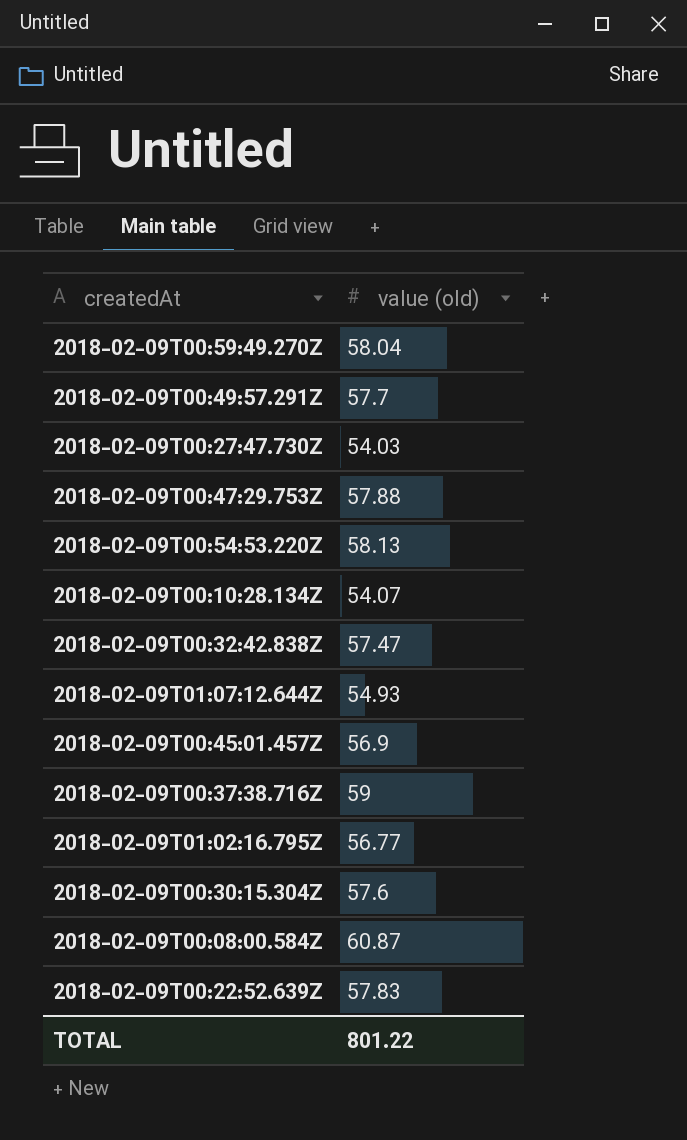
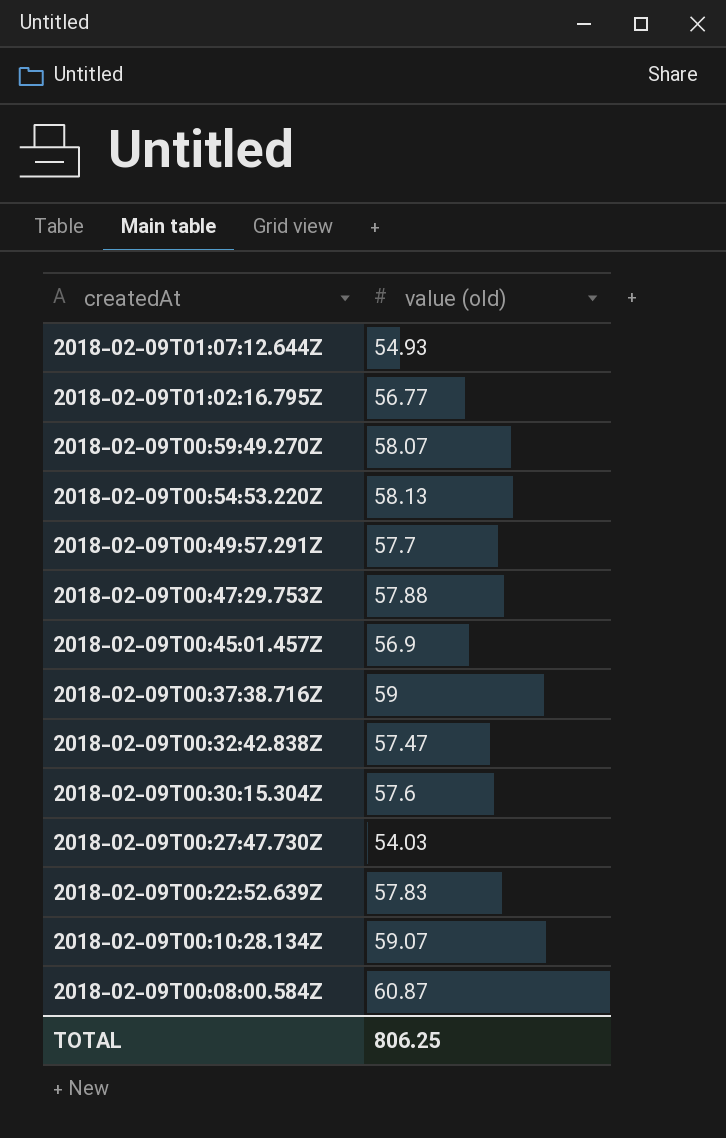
row order: none -> createdAt descending
2018-02-09T00:59:49.270Z | value (old): 58.04 -> 58.07
2018-02-09T00:10:28.134Z | value (old): 54.07 -> 59.07
TOTAL | value (old): 801.22 -> 806.25

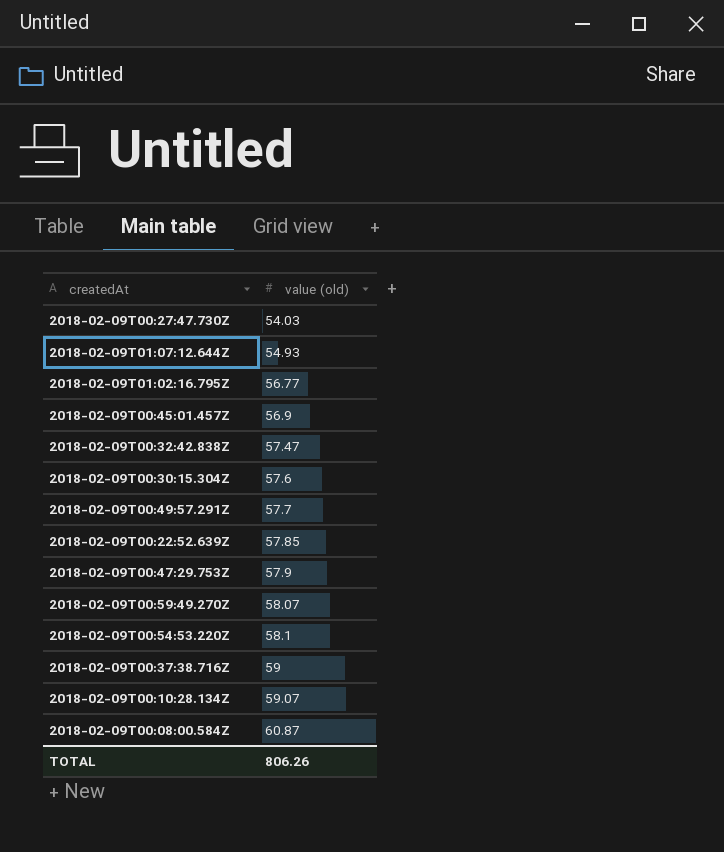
row order: createdAt descending -> value (old) ascending
2018-02-09T00:22:52.639Z | value (old): 57.83 -> 57.85
2018-02-09T00:47:29.753Z | value (old): 57.88 -> 57.9
2018-02-09T00:54:53.220Z | value (old): 58.13 -> 58.1
TOTAL | value (old): 806.25 -> 806.26

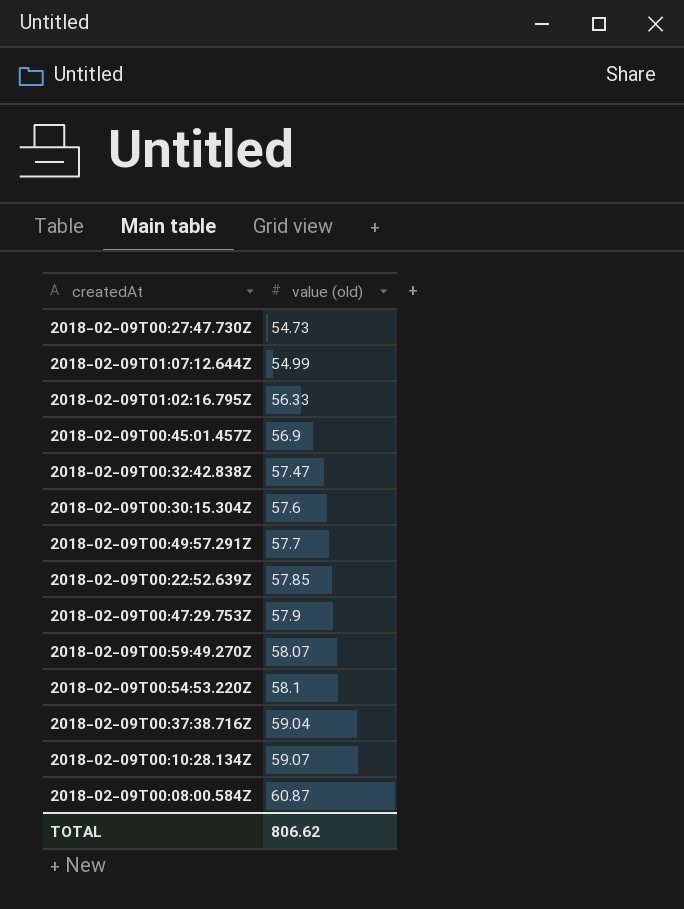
2018-02-09T00:27:47.730Z | value (old): 54.03 -> 54.73
2018-02-09T01:07:12.644Z | value (old): 54.93 -> 54.99
2018-02-09T01:02:16.795Z | value (old): 56.77 -> 56.33
2018-02-09T00:37:38.716Z | value (old): 59 -> 59.04
TOTAL | value (old): 806.26 -> 806.62

